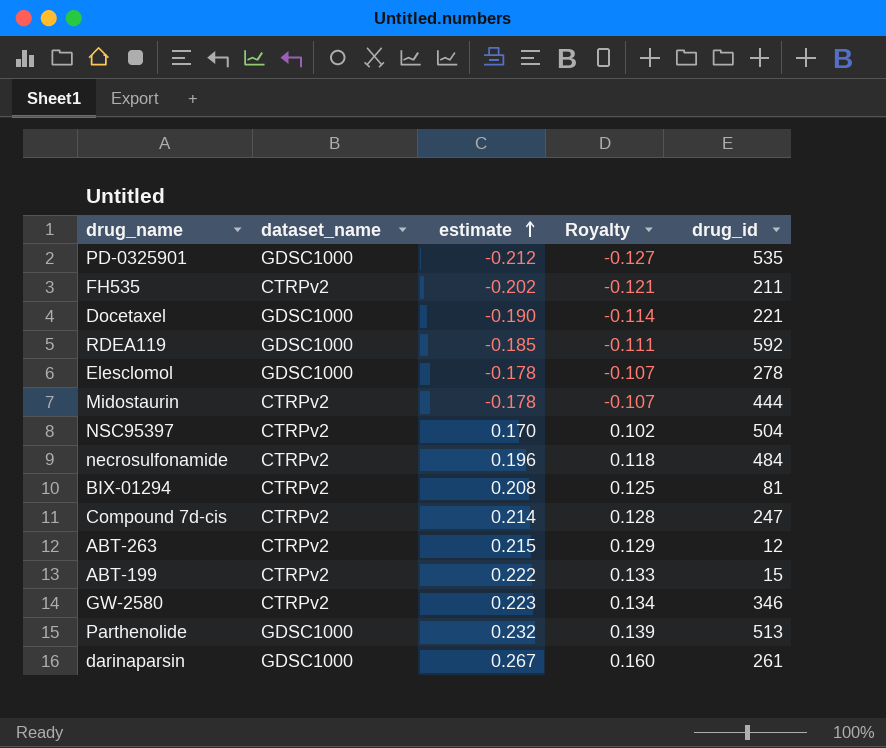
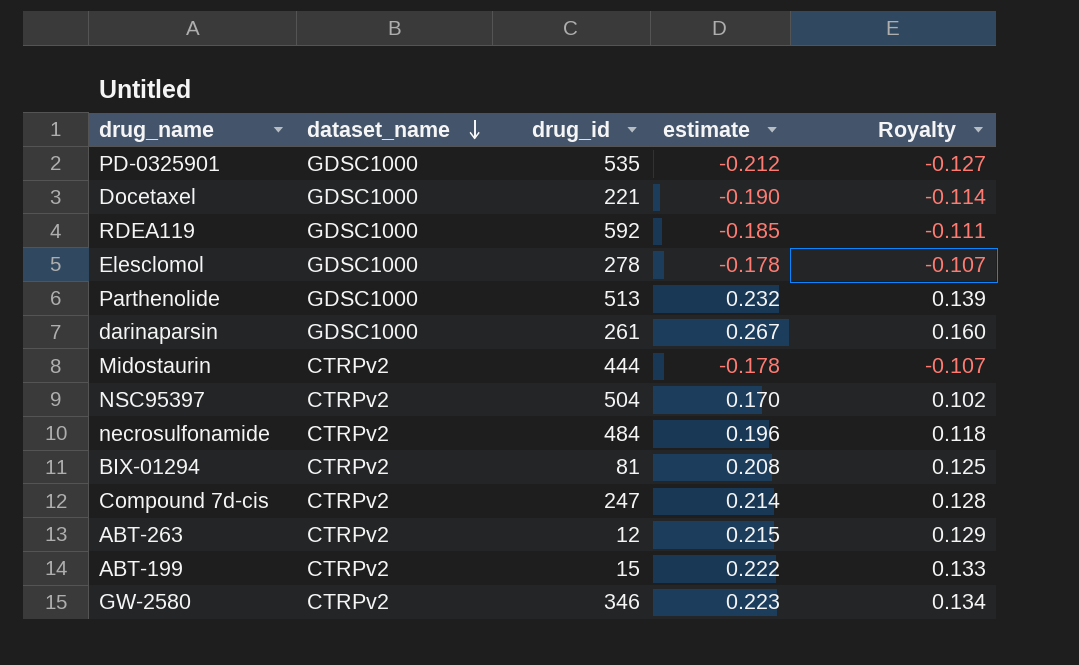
row order: estimate ascending -> dataset_name descending
column drug_id | position: 5 -> 3
row FH535: CTRPv2 | -0.202 | -0.121 | 211 -> none

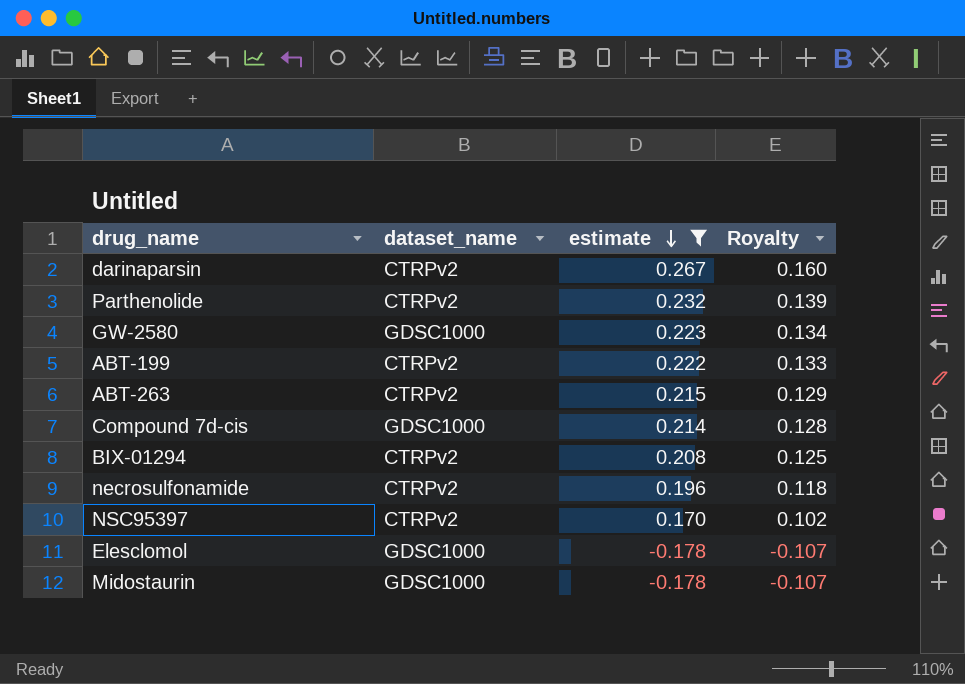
filter: none -> estimate >= -0.178
row order: dataset_name descending -> estimate descending
column drug_id | position: 3 -> none
darinaparsin | dataset_name: GDSC1000 -> CTRPv2
Parthenolide | dataset_name: GDSC1000 -> CTRPv2
GW-2580 | dataset_name: CTRPv2 -> GDSC1000
Compound 7d-cis | dataset_name: CTRPv2 -> GDSC1000
Midostaurin | dataset_name: CTRPv2 -> GDSC1000

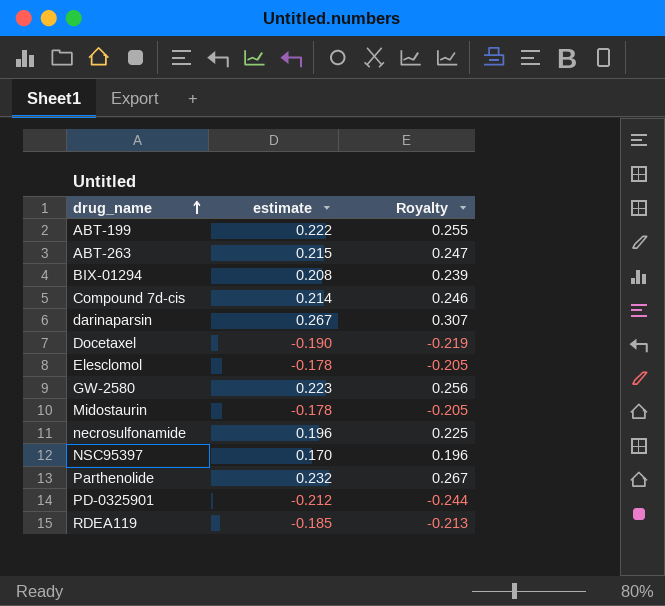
filter: estimate >= -0.178 -> none
row order: estimate descending -> drug_name ascending
column dataset_name | position: 2 -> none
column Royalty | formula: [estimate] * 0.6 -> [estimate] * 1.15

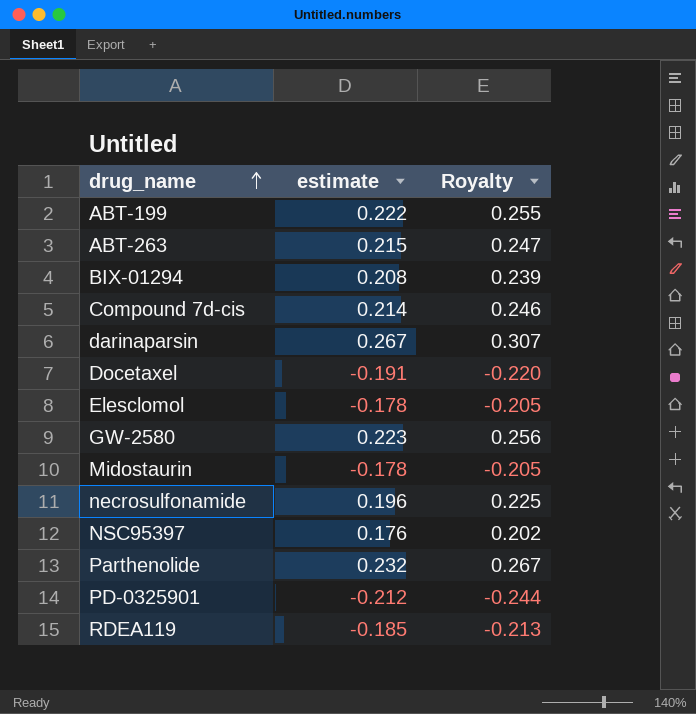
Docetaxel | estimate: -0.190 -> -0.191
Docetaxel | Royalty: -0.219 -> -0.220
NSC95397 | estimate: 0.170 -> 0.176
NSC95397 | Royalty: 0.196 -> 0.202

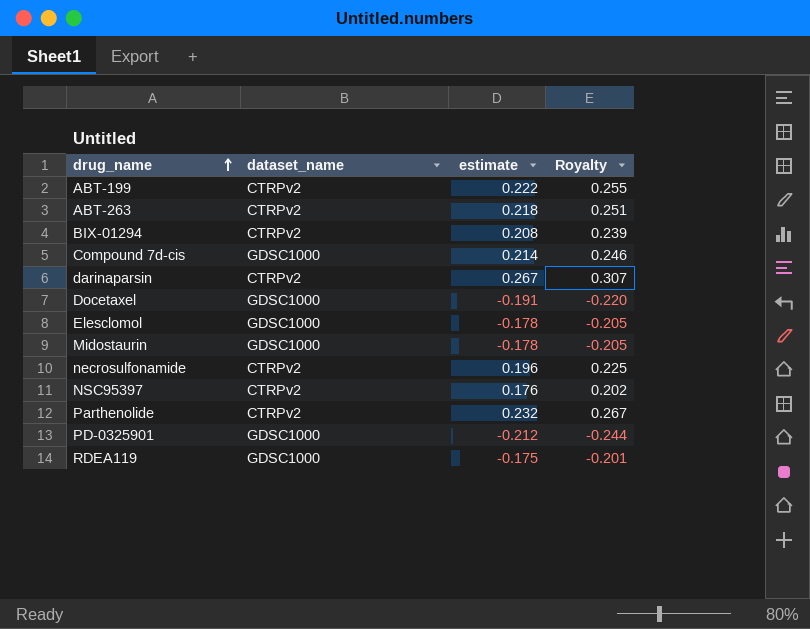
column dataset_name | position: none -> 2
row GW-2580: 0.223 | 0.256 -> none
ABT-263 | estimate: 0.215 -> 0.218
ABT-263 | Royalty: 0.247 -> 0.251
RDEA119 | estimate: -0.185 -> -0.175
RDEA119 | Royalty: -0.213 -> -0.201

